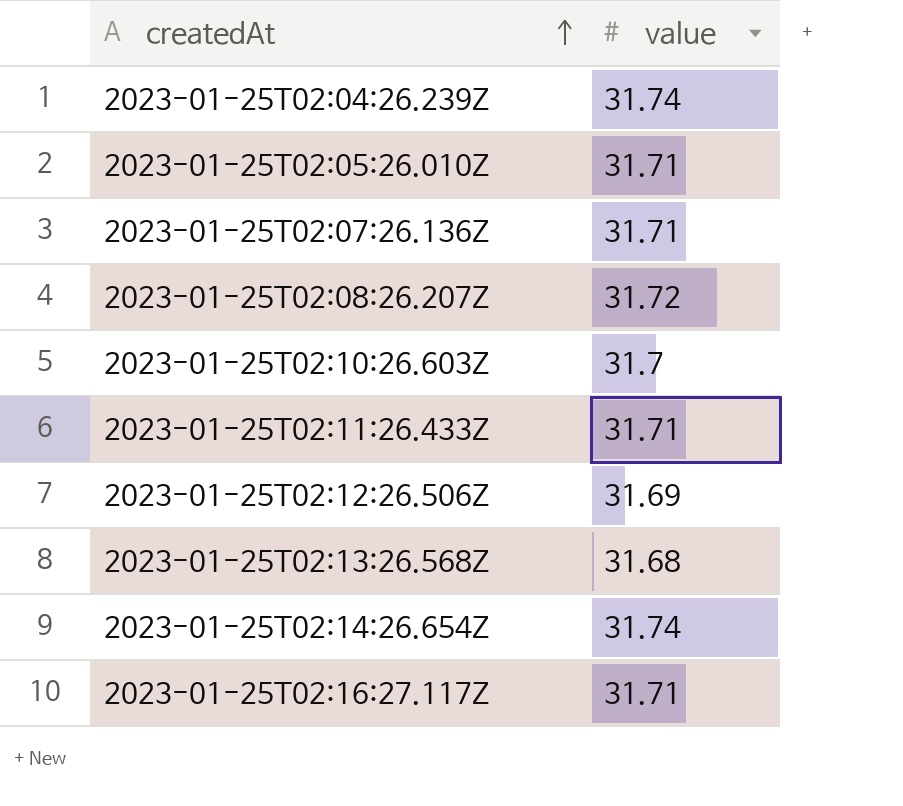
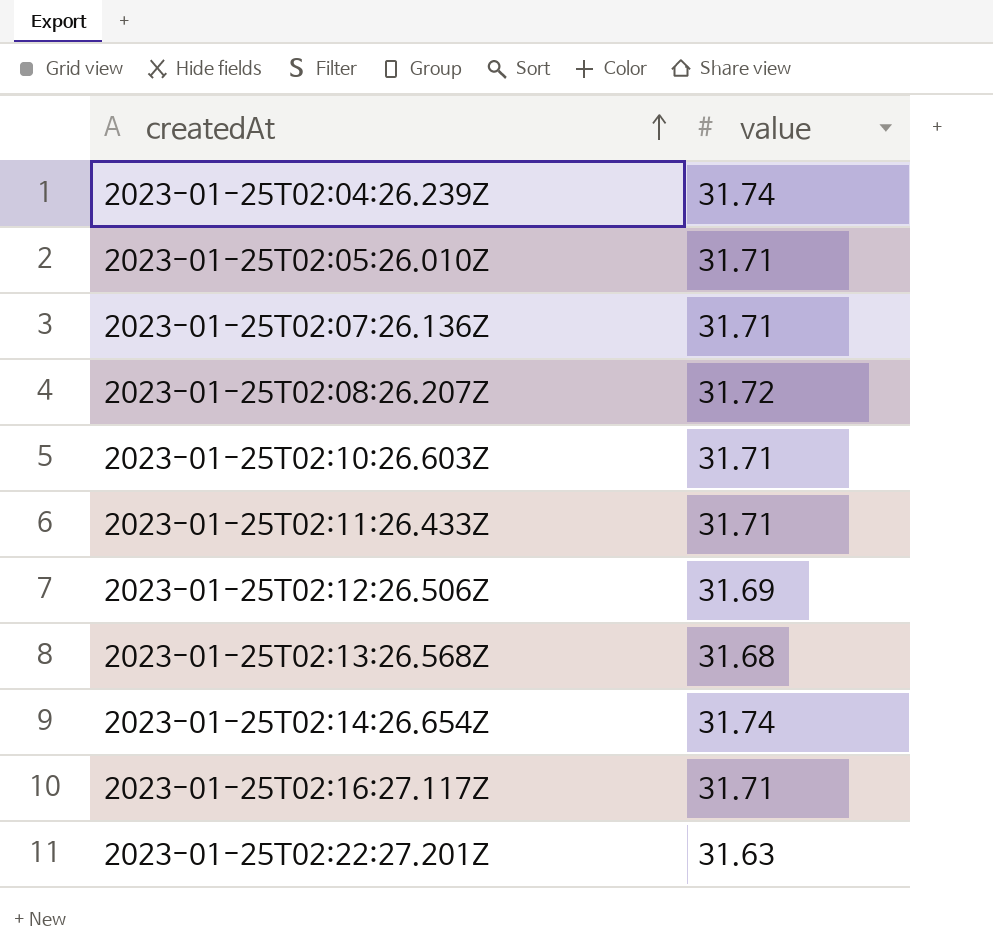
2023-01-25T02:10:26.603Z | value: 31.7 -> 31.71
row 2023-01-25T02:22:27.201Z: none -> 31.63

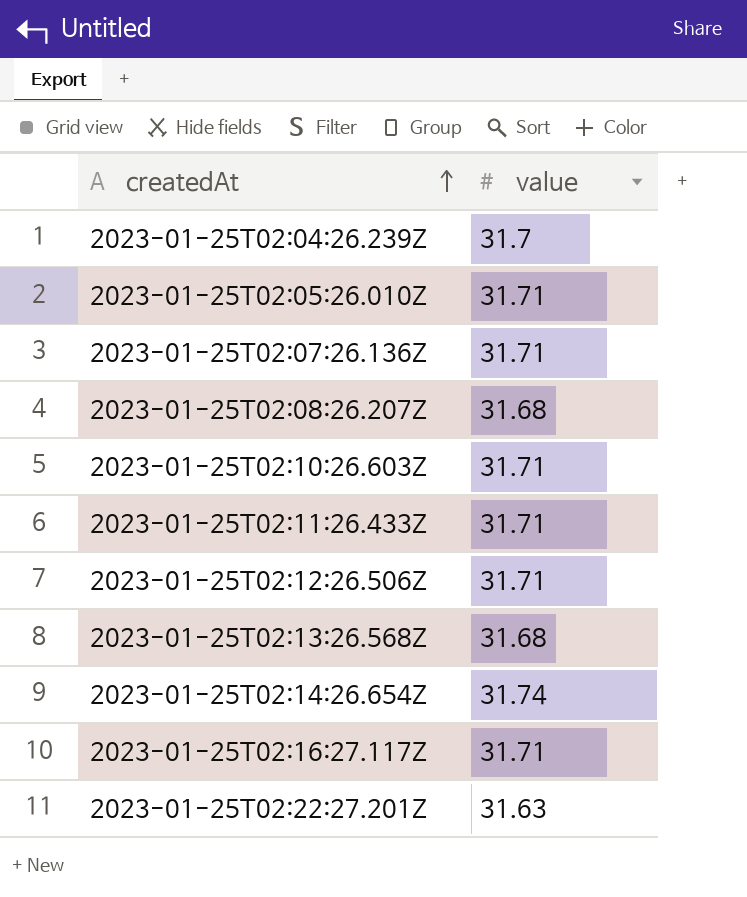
2023-01-25T02:04:26.239Z | value: 31.74 -> 31.7
2023-01-25T02:08:26.207Z | value: 31.72 -> 31.68
2023-01-25T02:12:26.506Z | value: 31.69 -> 31.71

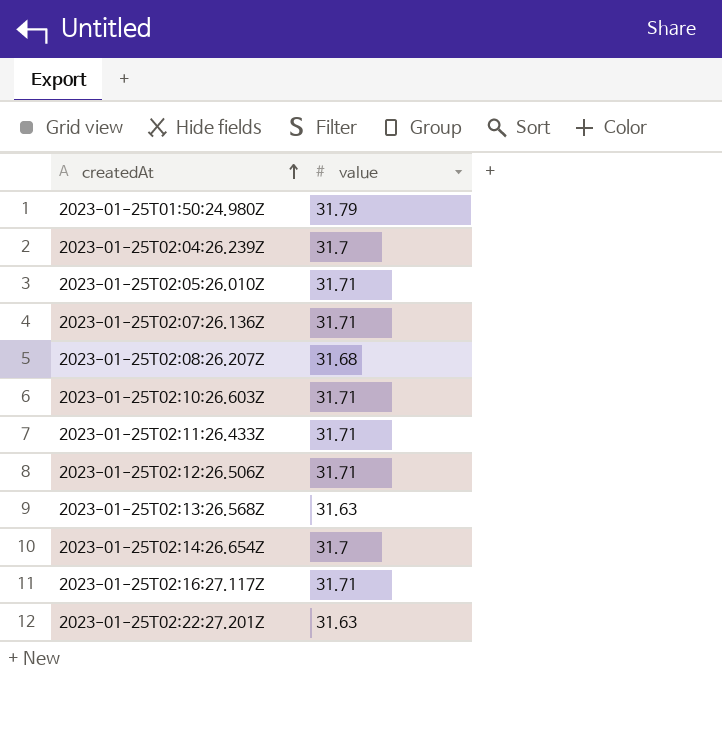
row 2023-01-25T01:50:24.980Z: none -> 31.79
2023-01-25T02:13:26.568Z | value: 31.68 -> 31.63
2023-01-25T02:14:26.654Z | value: 31.74 -> 31.7

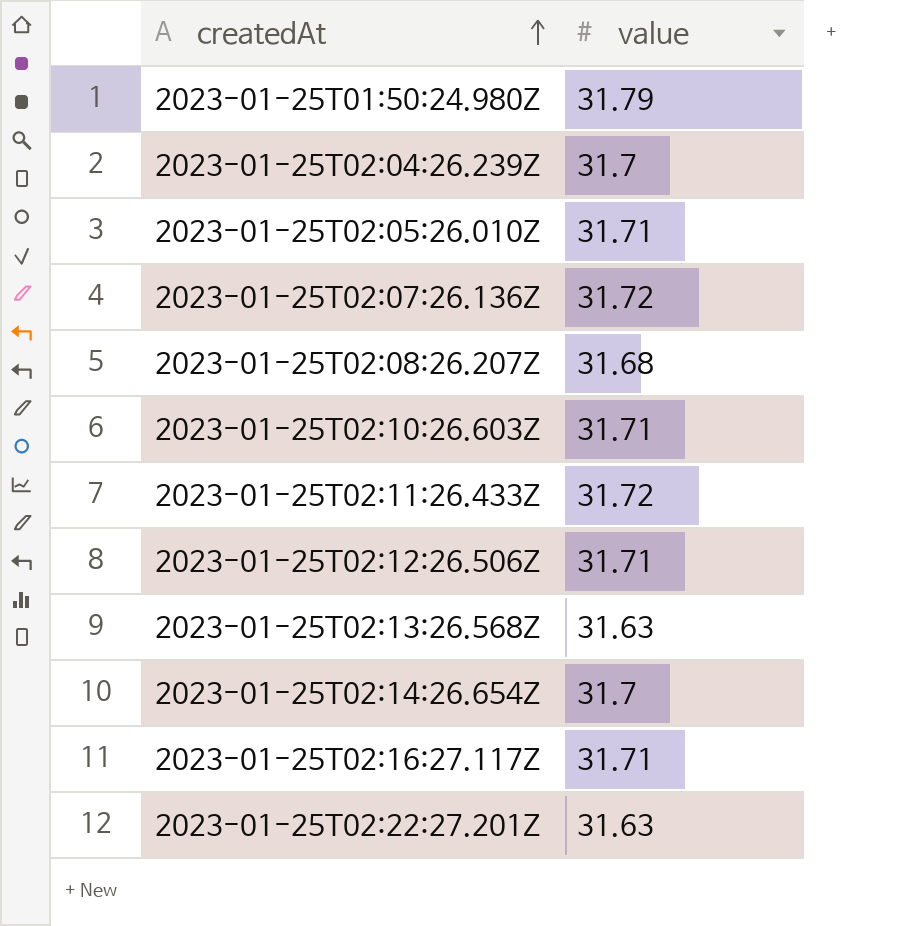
2023-01-25T02:07:26.136Z | value: 31.71 -> 31.72
2023-01-25T02:11:26.433Z | value: 31.71 -> 31.72

